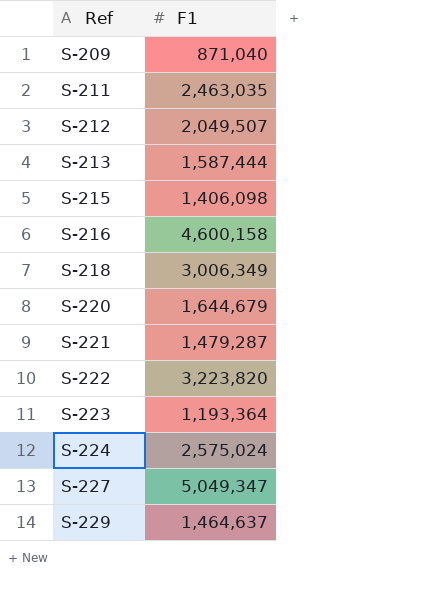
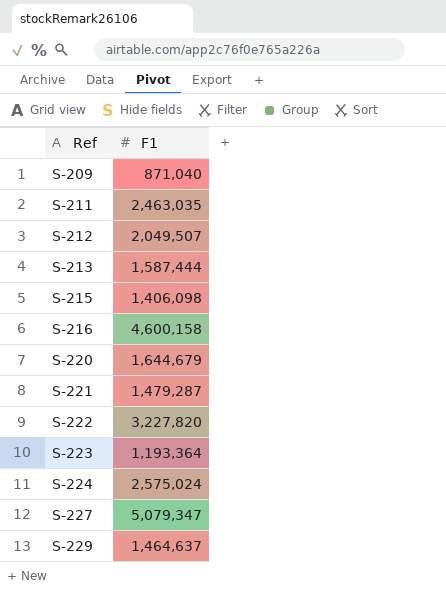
row S-218: 3,006,349 -> none
S-222 | F1: 3,223,820 -> 3,227,820
S-227 | F1: 5,049,347 -> 5,079,347

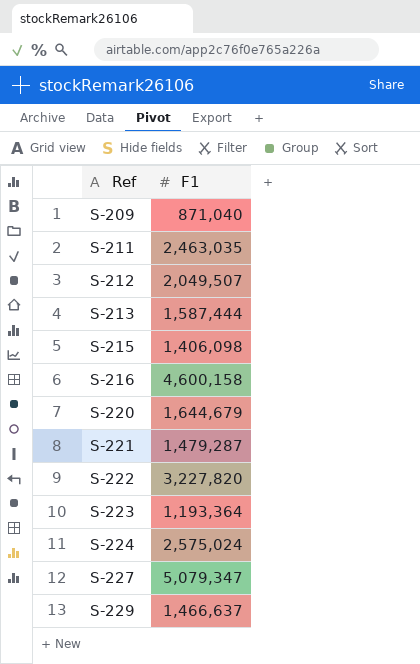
S-229 | F1: 1,464,637 -> 1,466,637

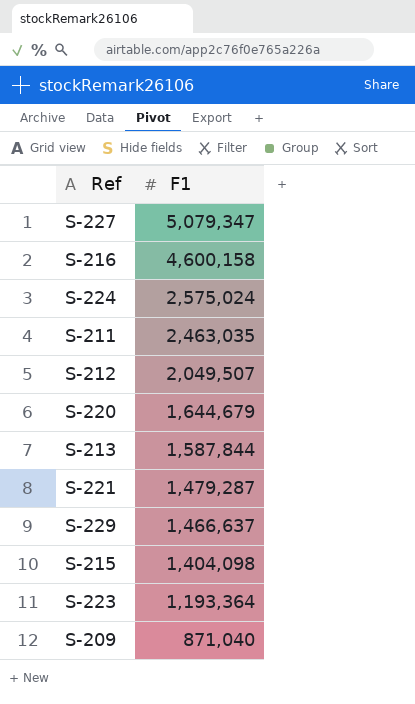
row order: Ref ascending -> F1 descending
row S-222: 3,227,820 -> none
S-213 | F1: 1,587,444 -> 1,587,844
S-215 | F1: 1,406,098 -> 1,404,098

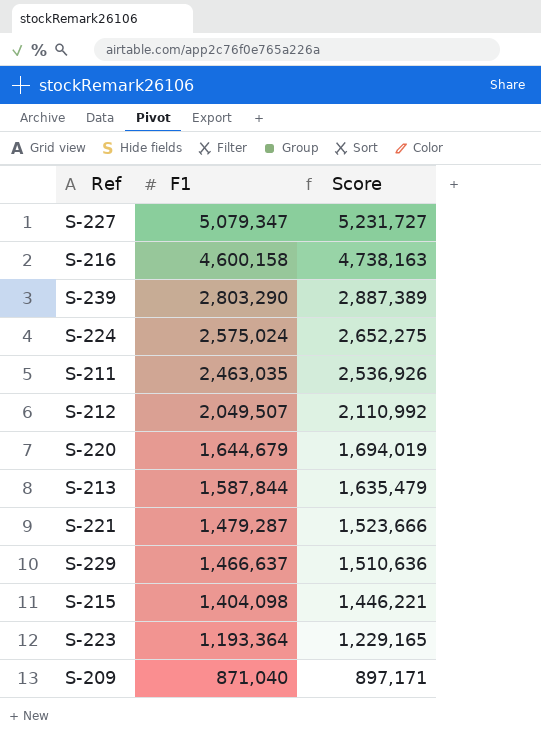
column Score | formula: none -> [F1] * 1.03
row S-239: none -> 2,803,290 | 2,887,389

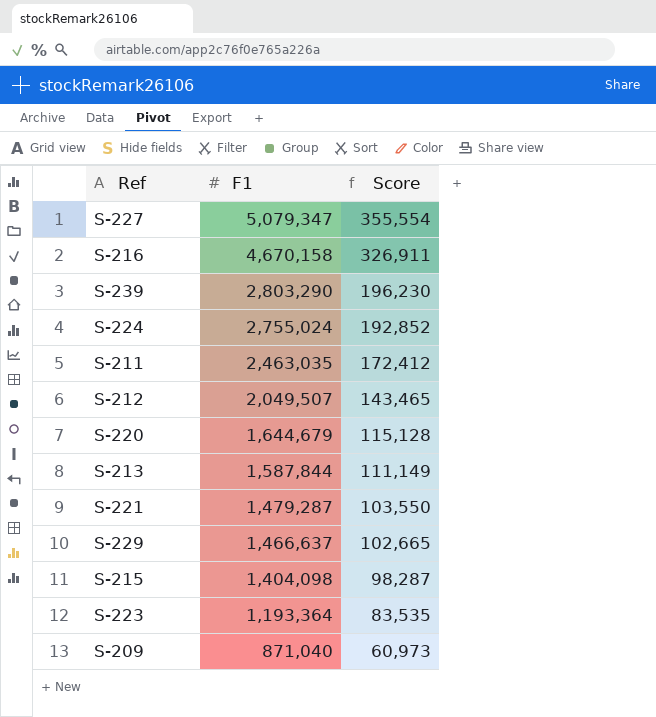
column Score | formula: [F1] * 1.03 -> [F1] * 0.07
S-216 | F1: 4,600,158 -> 4,670,158
S-224 | F1: 2,575,024 -> 2,755,024

